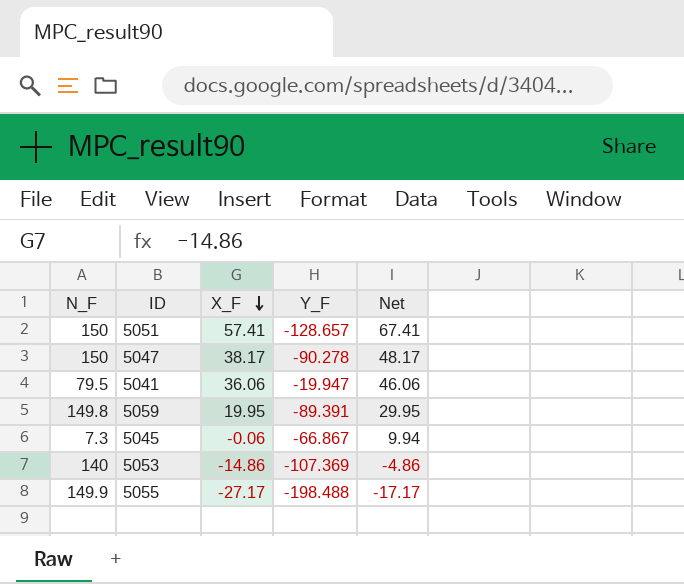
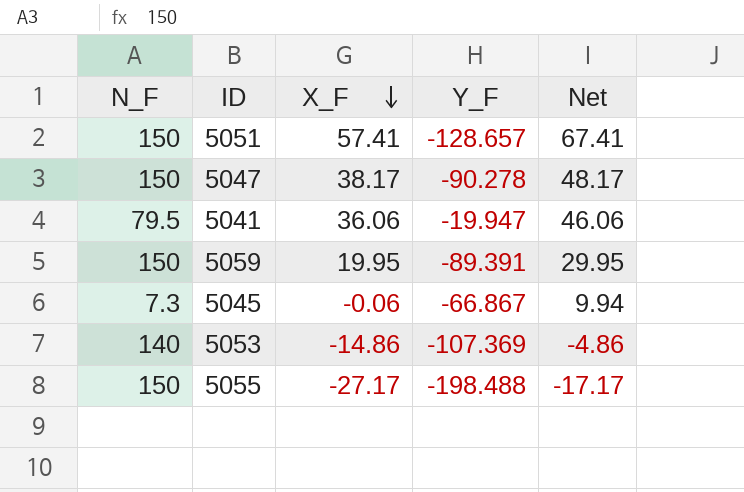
5059 | N_F: 149.8 -> 150
5055 | N_F: 149.9 -> 150

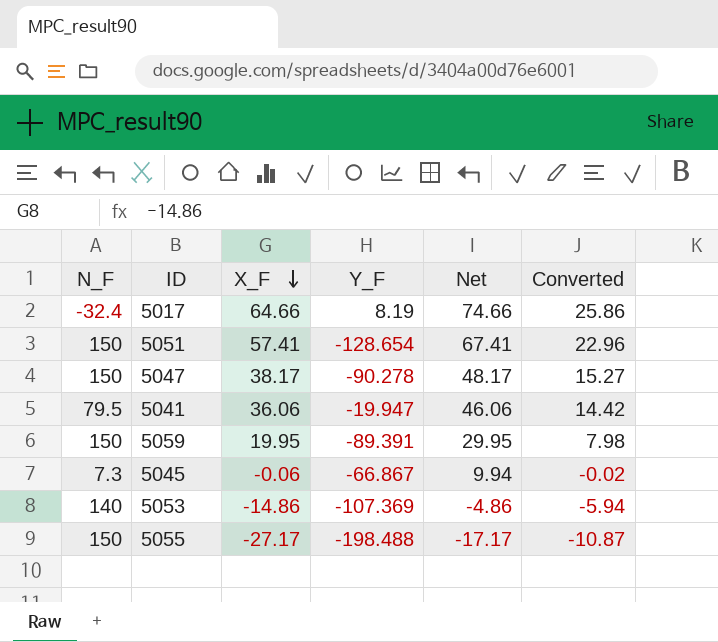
column Converted | formula: none -> [X_F] * 0.4
row 5017: none -> -32.4 | 64.66 | 8.19 | 74.66 | 25.86
5051 | Y_F: -128.657 -> -128.654

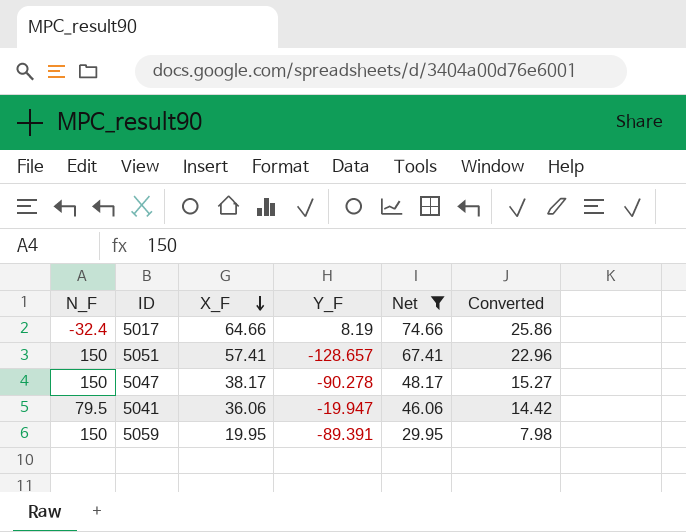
filter: none -> Net >= 29.95
5051 | Y_F: -128.654 -> -128.657

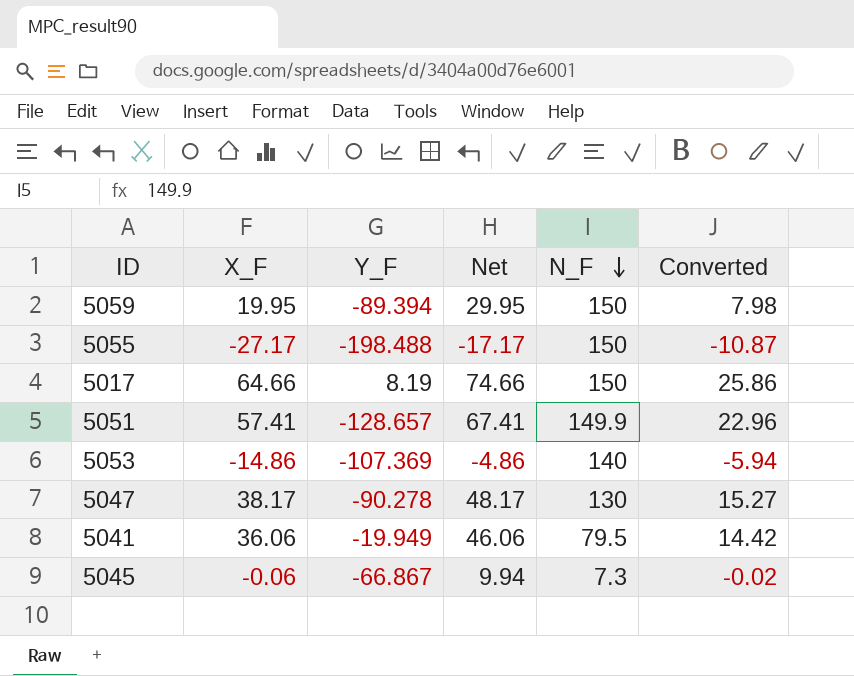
filter: Net >= 29.95 -> none
row order: X_F descending -> N_F descending
column N_F | position: 1 -> 5
5059 | Y_F: -89.391 -> -89.394
5017 | N_F: -32.4 -> 150
5051 | N_F: 150 -> 149.9
5047 | N_F: 150 -> 130
5041 | Y_F: -19.947 -> -19.949

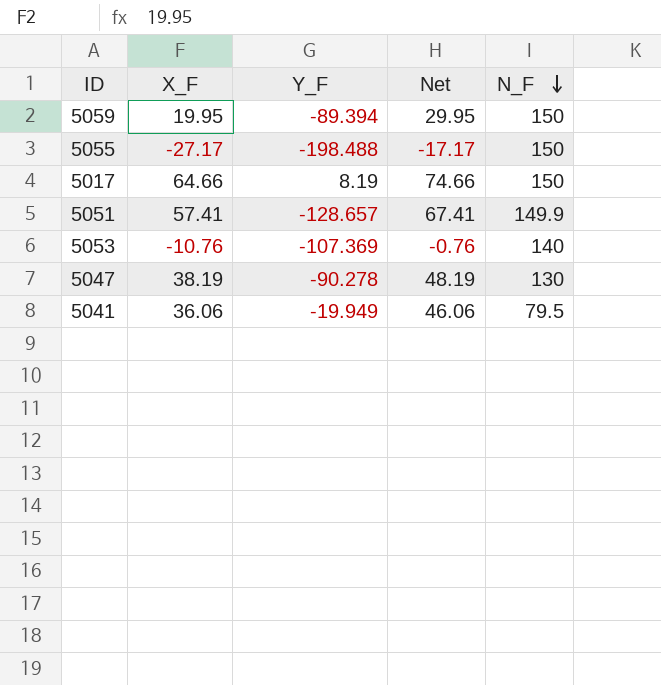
column Converted | formula: [X_F] * 0.4 -> none
row 5045: -0.06 | -66.867 | 9.94 | 7.3 | -0.02 -> none
5053 | X_F: -14.86 -> -10.76
5053 | Net: -4.86 -> -0.76
5047 | X_F: 38.17 -> 38.19
5047 | Net: 48.17 -> 48.19

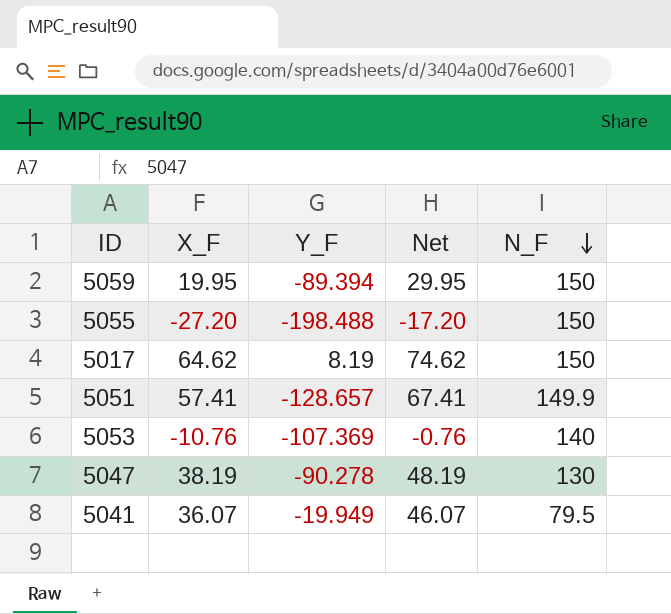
5055 | X_F: -27.17 -> -27.20
5055 | Net: -17.17 -> -17.20
5017 | X_F: 64.66 -> 64.62
5017 | Net: 74.66 -> 74.62
5041 | X_F: 36.06 -> 36.07
5041 | Net: 46.06 -> 46.07

